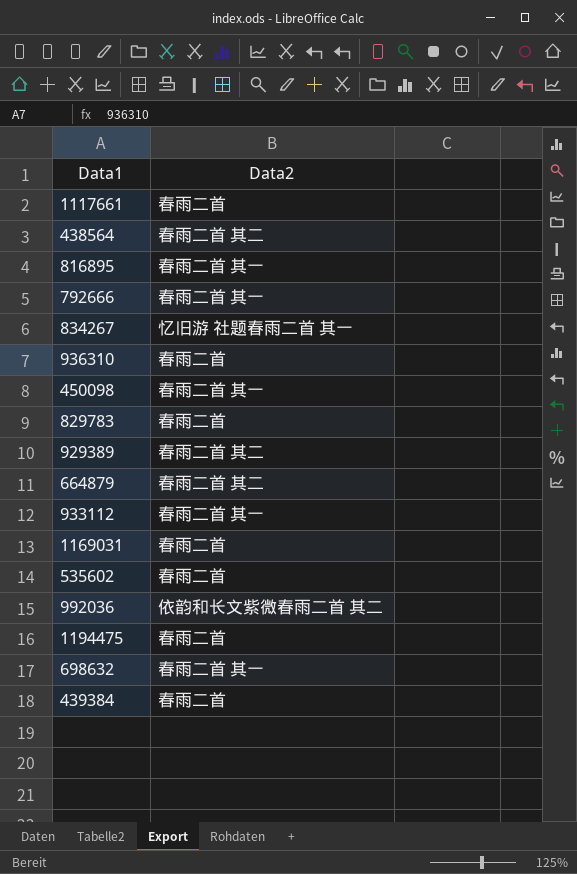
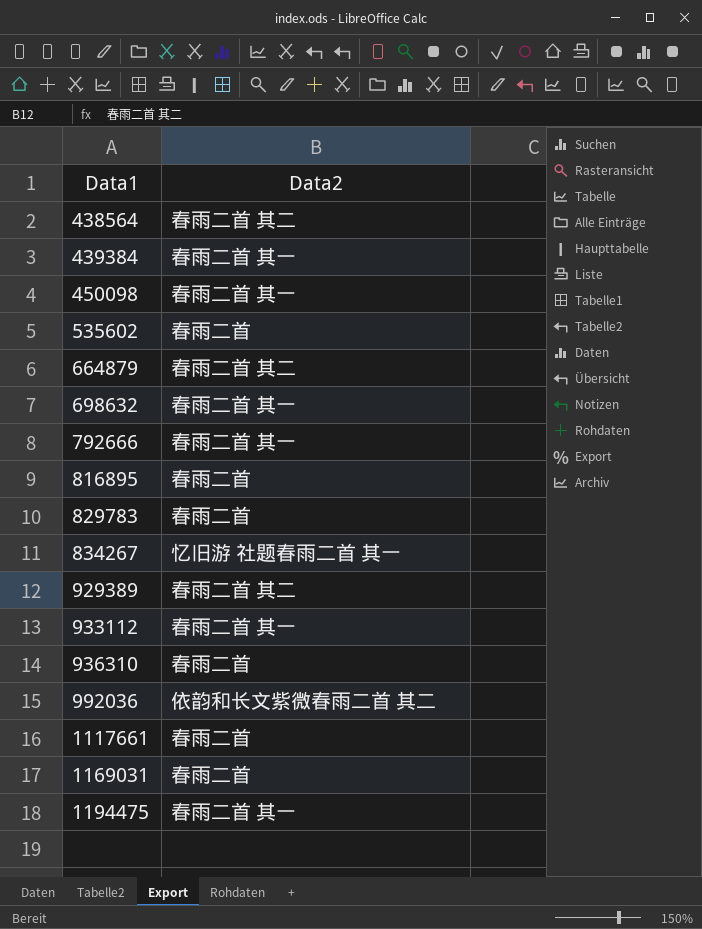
row order: none -> Data1 ascending
439384 | Data2: 春雨二首 -> 春雨二首 其一
816895 | Data2: 春雨二首 其一 -> 春雨二首
1194475 | Data2: 春雨二首 -> 春雨二首 其一

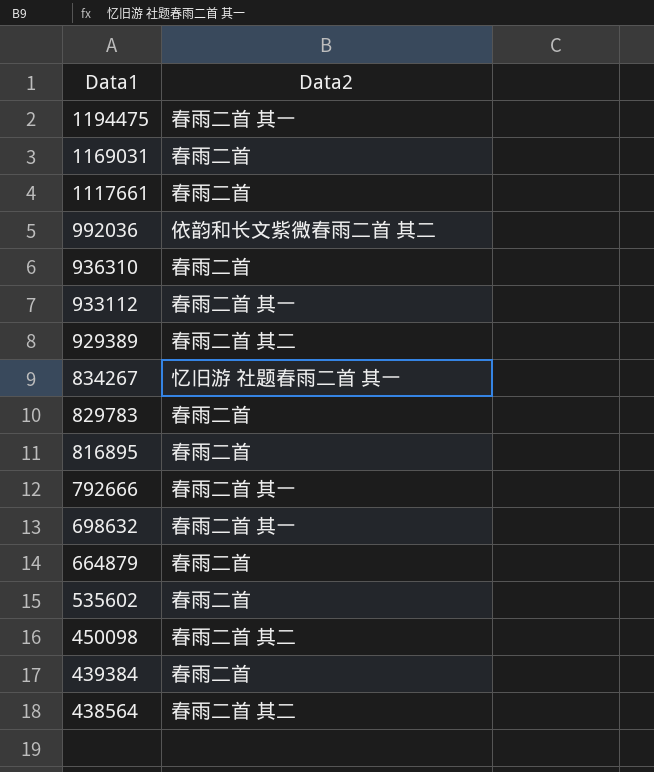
row order: Data1 ascending -> Data1 descending
664879 | Data2: 春雨二首 其二 -> 春雨二首
450098 | Data2: 春雨二首 其一 -> 春雨二首 其二
439384 | Data2: 春雨二首 其一 -> 春雨二首

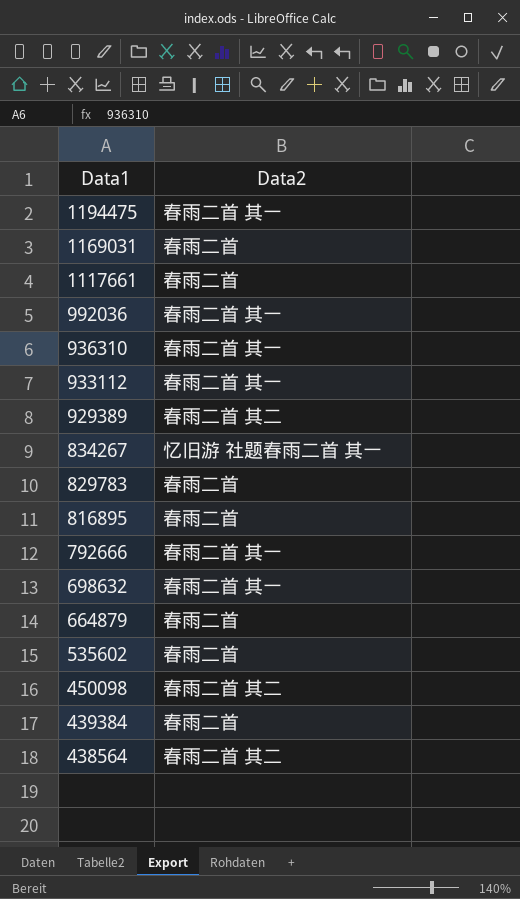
992036 | Data2: 依韵和长文紫微春雨二首 其二 -> 春雨二首 其一
936310 | Data2: 春雨二首 -> 春雨二首 其一

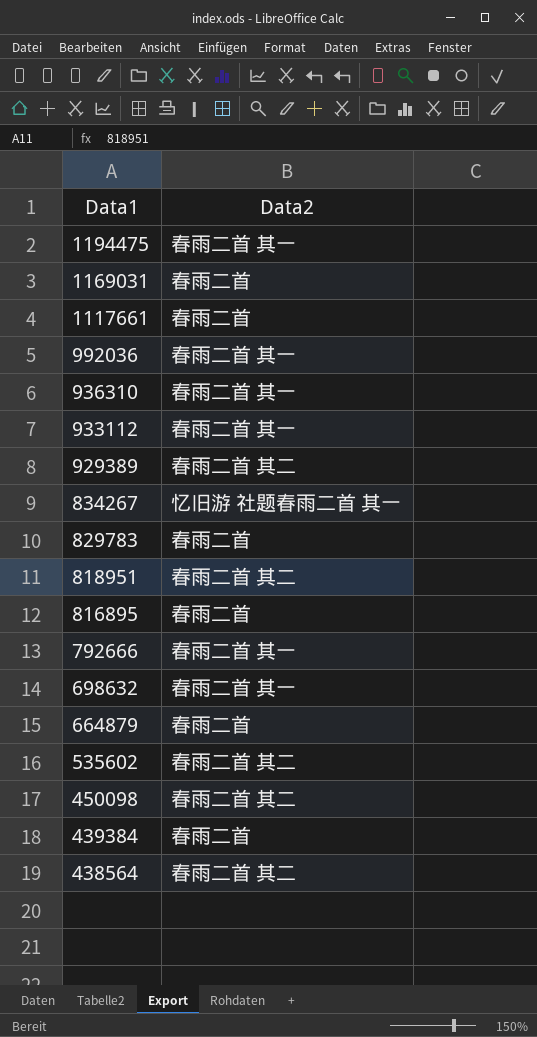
row 818951: none -> 春雨二首 其二
535602 | Data2: 春雨二首 -> 春雨二首 其二

